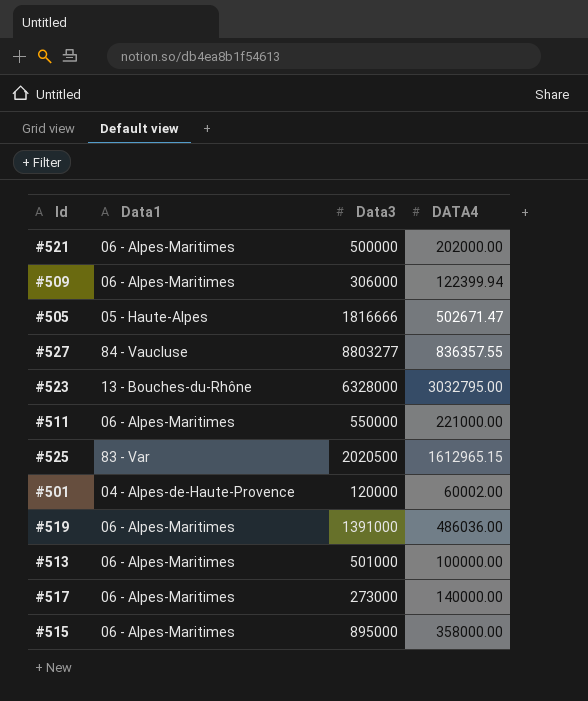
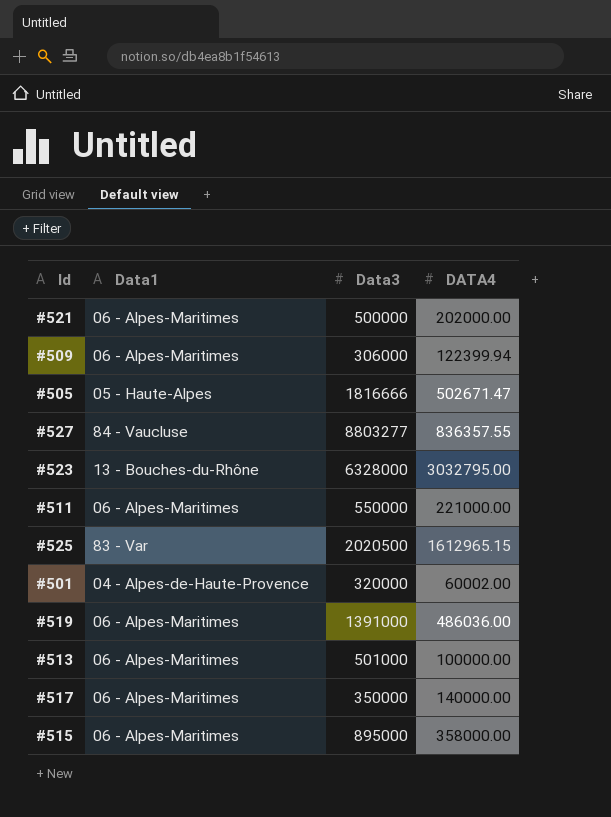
#501 | Data3: 120000 -> 320000
#517 | Data3: 273000 -> 350000

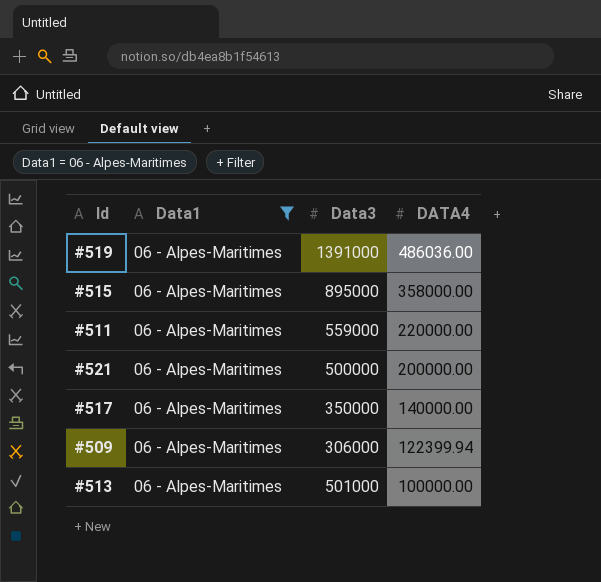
filter: none -> Data1 = 06 - Alpes-Maritimes
row order: none -> DATA4 descending
#511 | Data3: 550000 -> 559000
#511 | DATA4: 221000.00 -> 220000.00
#521 | DATA4: 202000.00 -> 200000.00

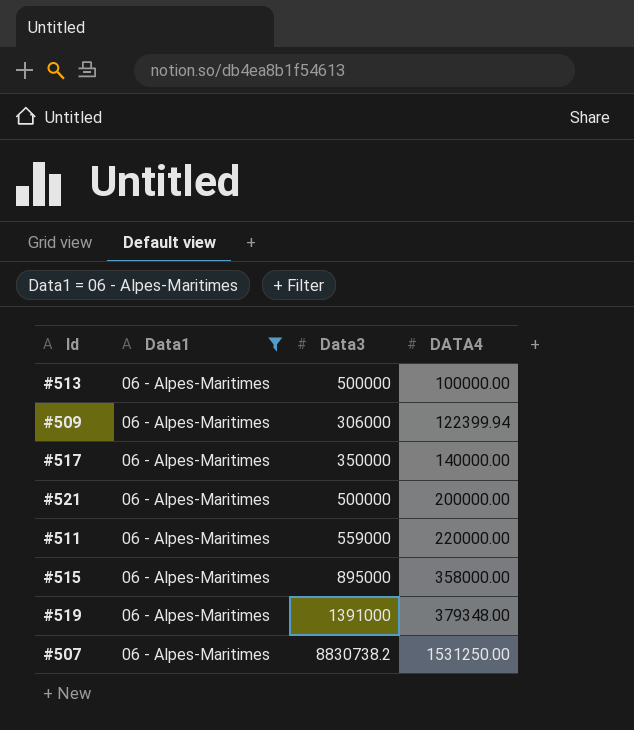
row order: DATA4 descending -> DATA4 ascending
#513 | Data3: 501000 -> 500000
#519 | DATA4: 486036.00 -> 379348.00
row #507: none -> 06 - Alpes-Maritimes | 8830738.2 | 1531250.00

